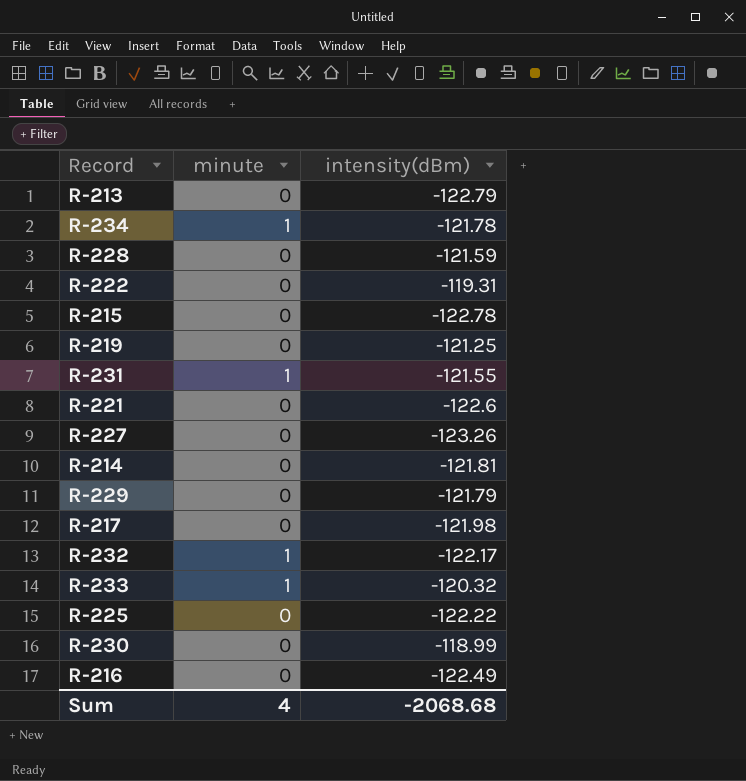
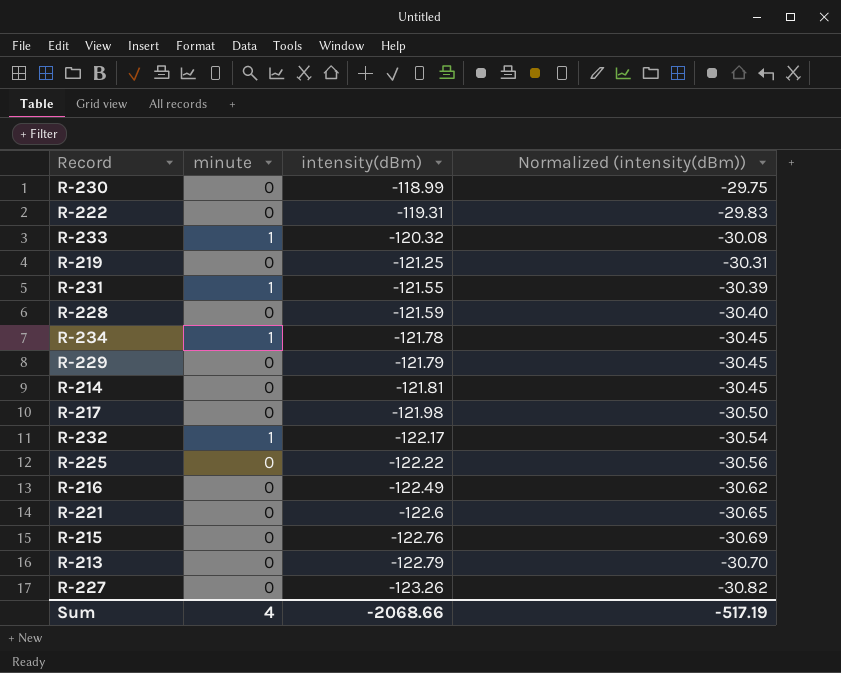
row order: none -> intensity(dBm) descending
column Normalized (intensity(dBm)) | formula: none -> [intensity(dBm)] * 0.25
R-215 | intensity(dBm): -122.78 -> -122.76
Sum | intensity(dBm): -2068.68 -> -2068.66

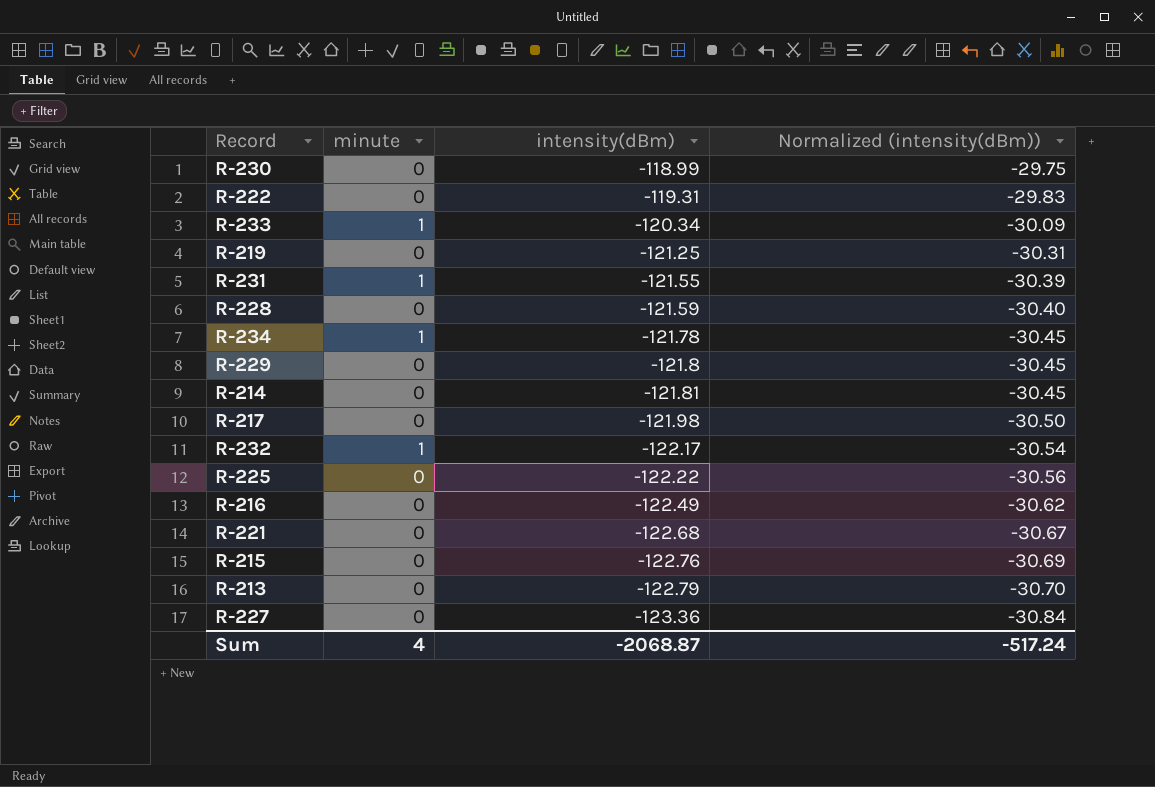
R-233 | intensity(dBm): -120.32 -> -120.34
R-233 | Normalized (intensity(dBm)): -30.08 -> -30.09
R-229 | intensity(dBm): -121.79 -> -121.8
R-221 | intensity(dBm): -122.6 -> -122.68
R-221 | Normalized (intensity(dBm)): -30.65 -> -30.67
R-227 | intensity(dBm): -123.26 -> -123.36
R-227 | Normalized (intensity(dBm)): -30.82 -> -30.84
Sum | intensity(dBm): -2068.66 -> -2068.87
Sum | Normalized (intensity(dBm)): -517.19 -> -517.24

